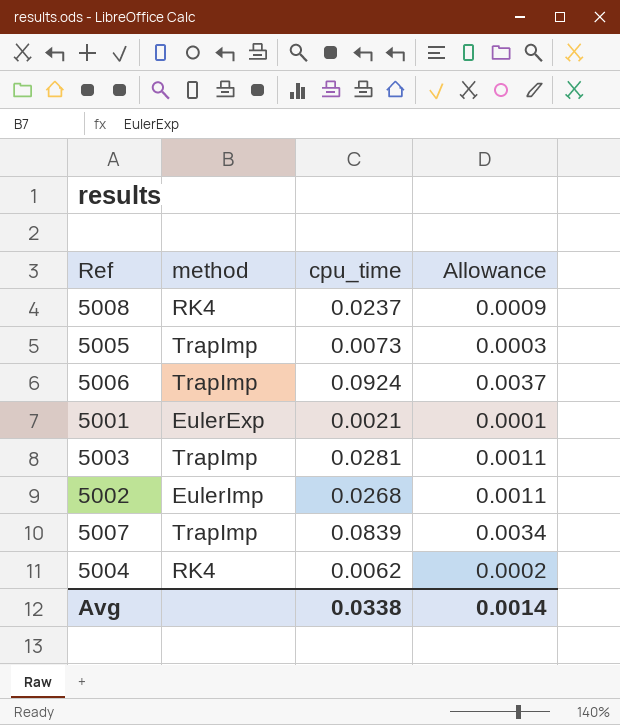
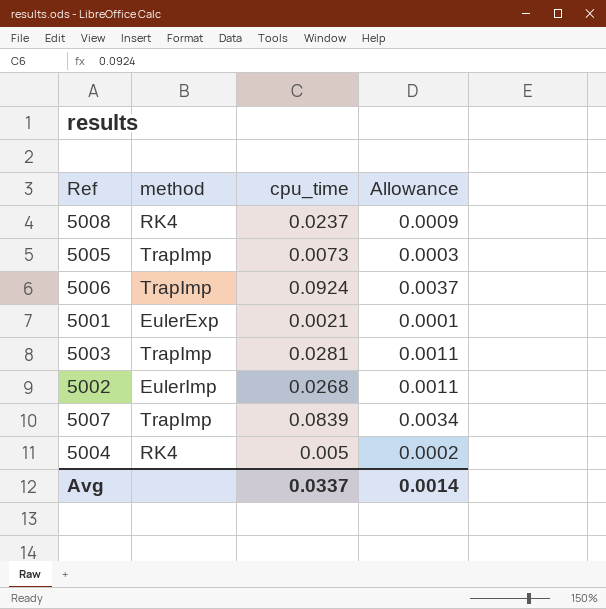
5004 | cpu_time: 0.0062 -> 0.005
Avg | cpu_time: 0.0338 -> 0.0337

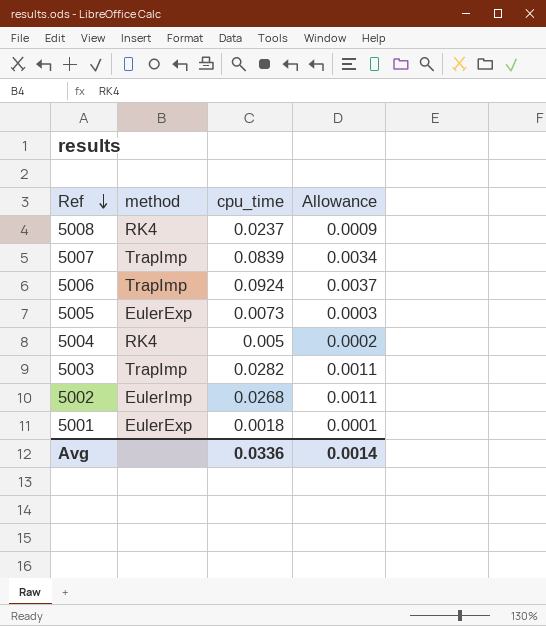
row order: none -> Ref descending
5005 | method: TrapImp -> EulerExp
5003 | cpu_time: 0.0281 -> 0.0282
5001 | cpu_time: 0.0021 -> 0.0018
Avg | cpu_time: 0.0337 -> 0.0336

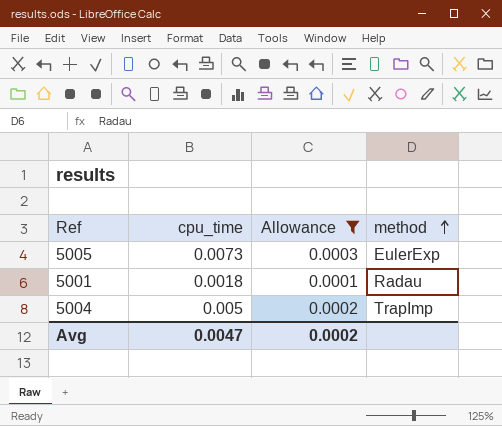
filter: none -> Allowance <= 0.0003
row order: Ref descending -> method ascending
column method | position: 2 -> 4
5001 | method: EulerExp -> Radau
5004 | method: RK4 -> TrapImp
Avg | cpu_time: 0.0336 -> 0.0047
Avg | Allowance: 0.0014 -> 0.0002

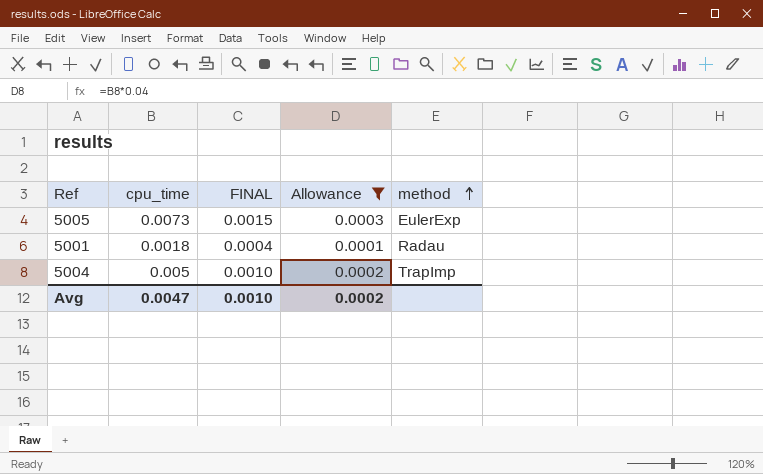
column FINAL | formula: none -> [cpu_time] * 0.2

